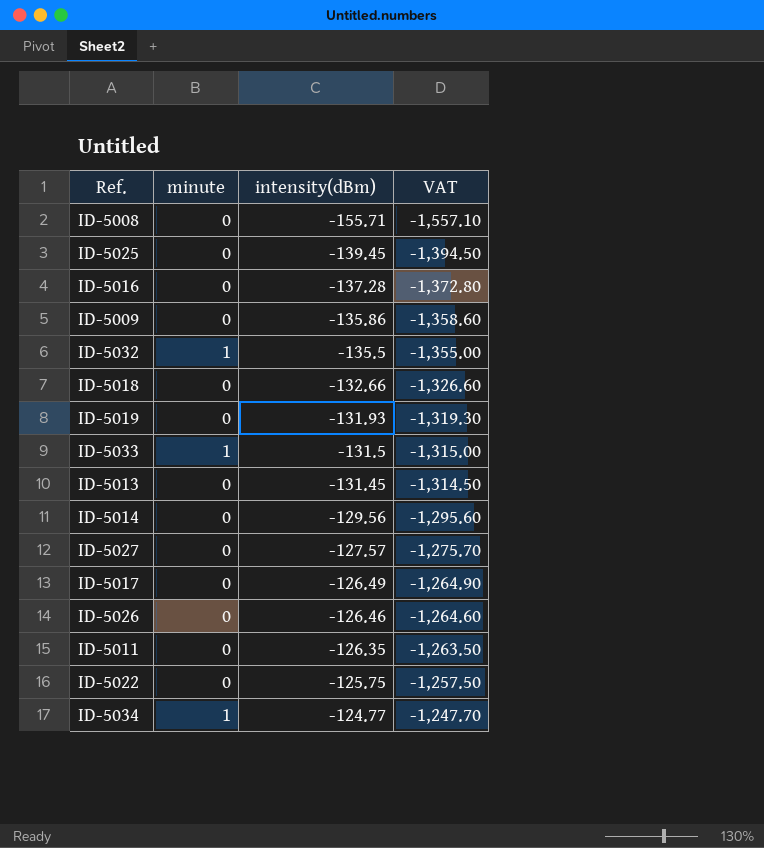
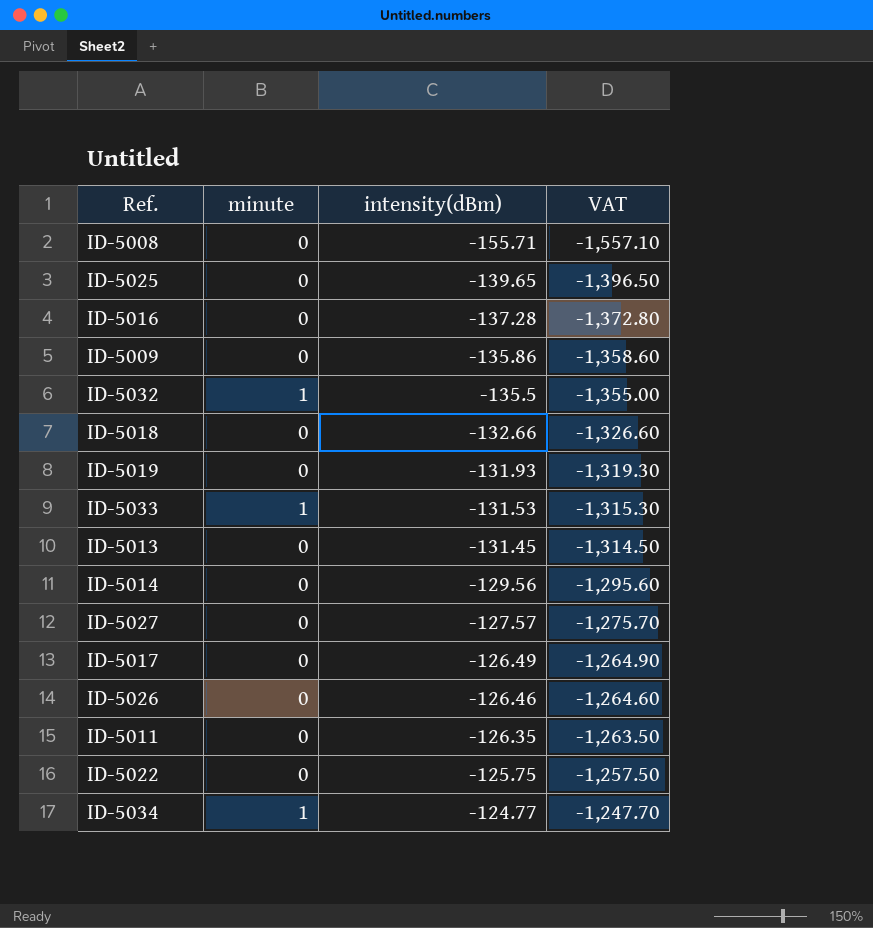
ID-5025 | intensity(dBm): -139.45 -> -139.65
ID-5025 | VAT: -1,394.50 -> -1,396.50
ID-5033 | intensity(dBm): -131.5 -> -131.53
ID-5033 | VAT: -1,315.00 -> -1,315.30

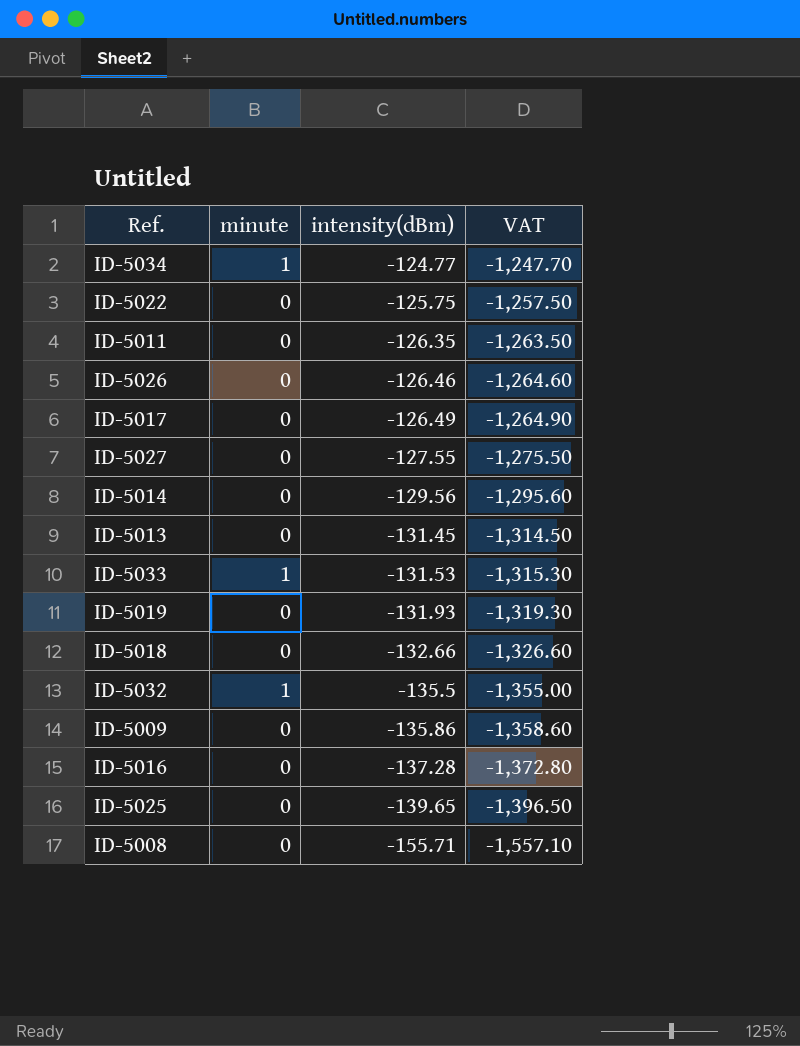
row order: intensity(dBm) ascending -> intensity(dBm) descending
ID-5027 | intensity(dBm): -127.57 -> -127.55
ID-5027 | VAT: -1,275.70 -> -1,275.50

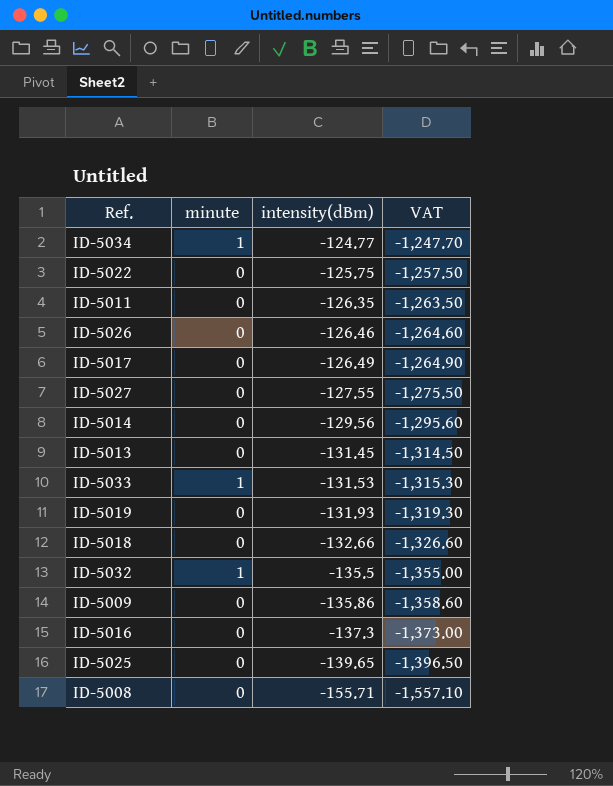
ID-5016 | intensity(dBm): -137.28 -> -137.3
ID-5016 | VAT: -1,372.80 -> -1,373.00

